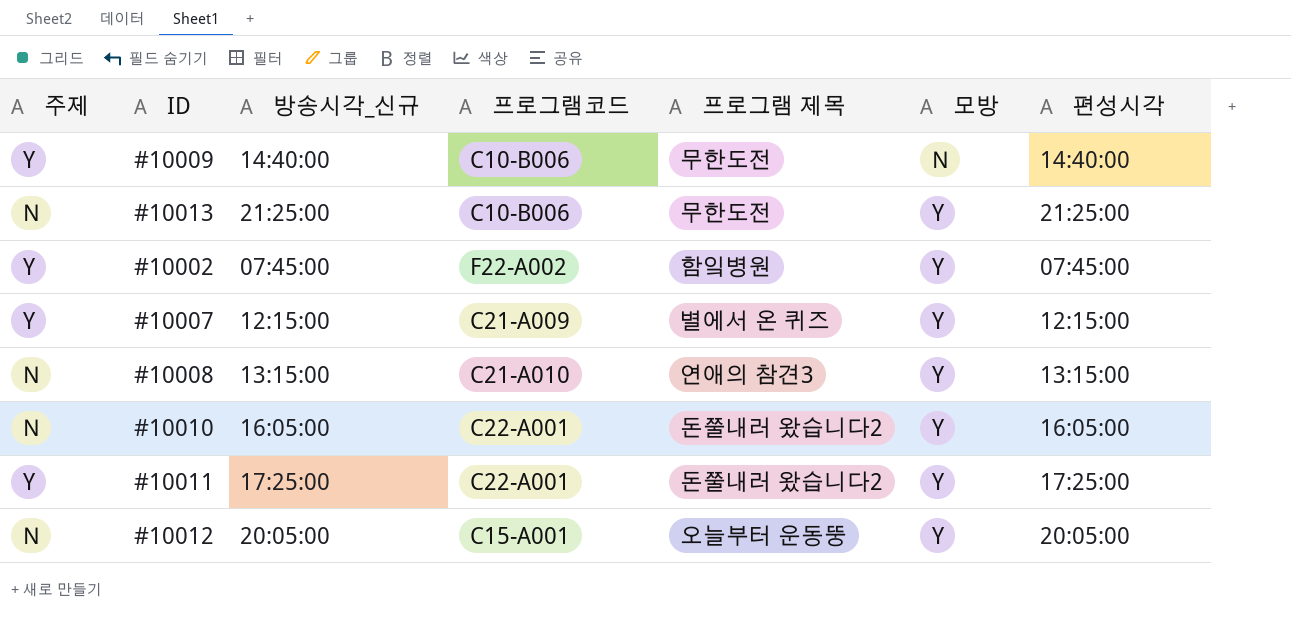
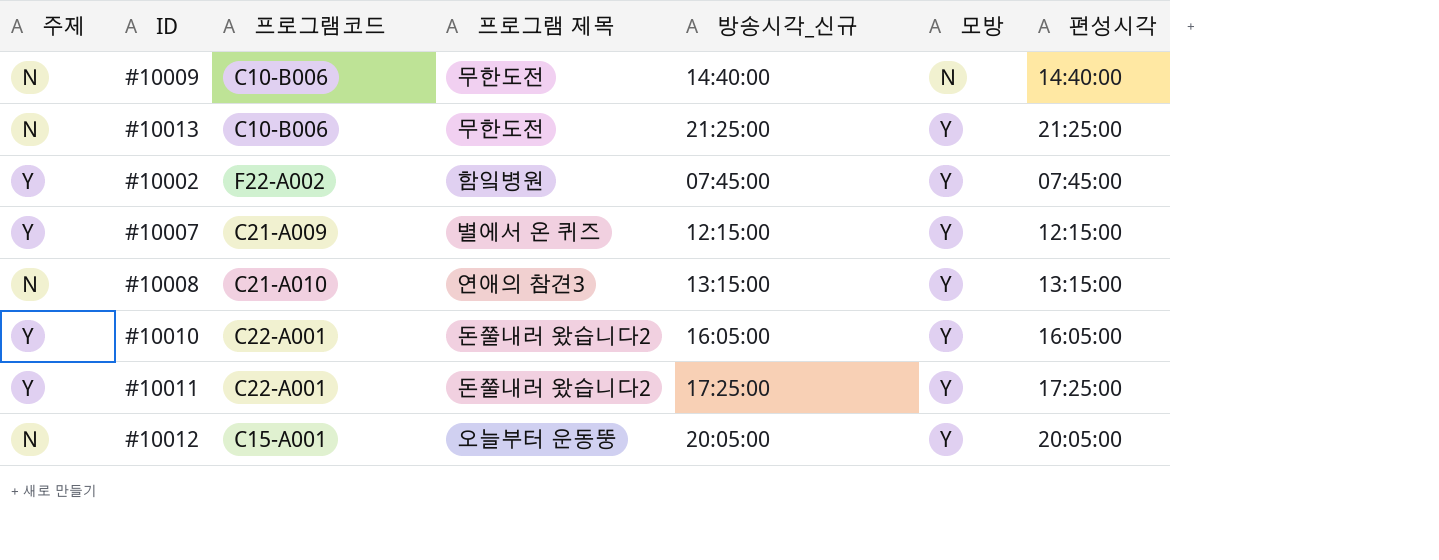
column 방송시각_신규 | position: 3 -> 5
#10009 | 주제: Y -> N
#10010 | 주제: N -> Y

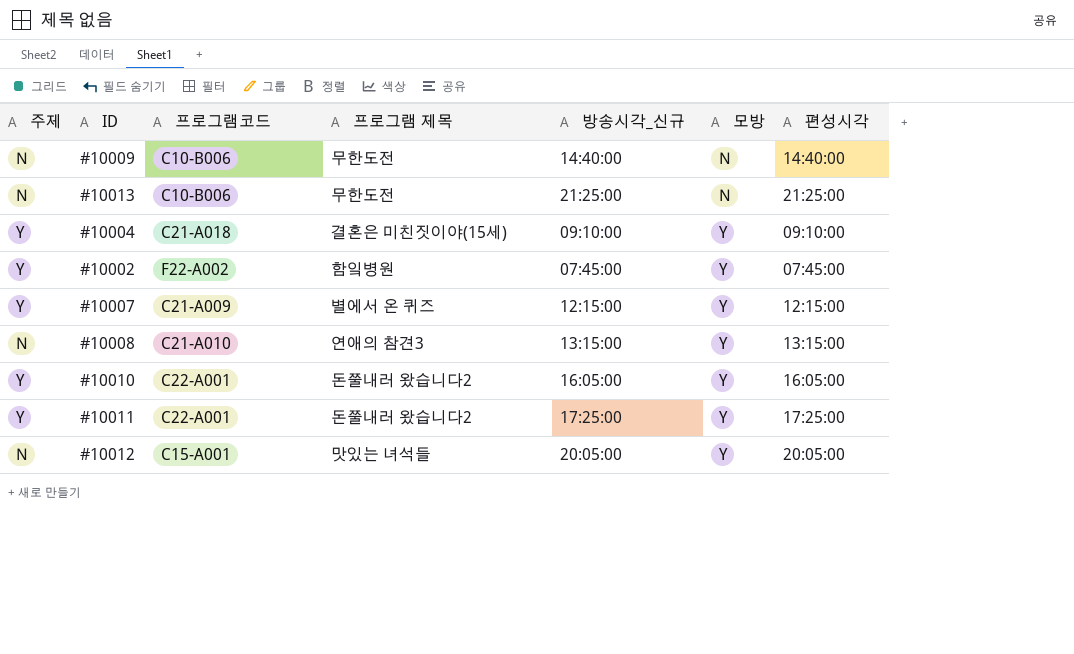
#10013 | 모방: Y -> N
row #10004: none -> Y | C21-A018 | 결혼은 미친짓이야(15세) | 09:10:00 | Y | 09:10:00
#10012 | 프로그램 제목: 오늘부터 운동뚱 -> 맛있는 녀석들

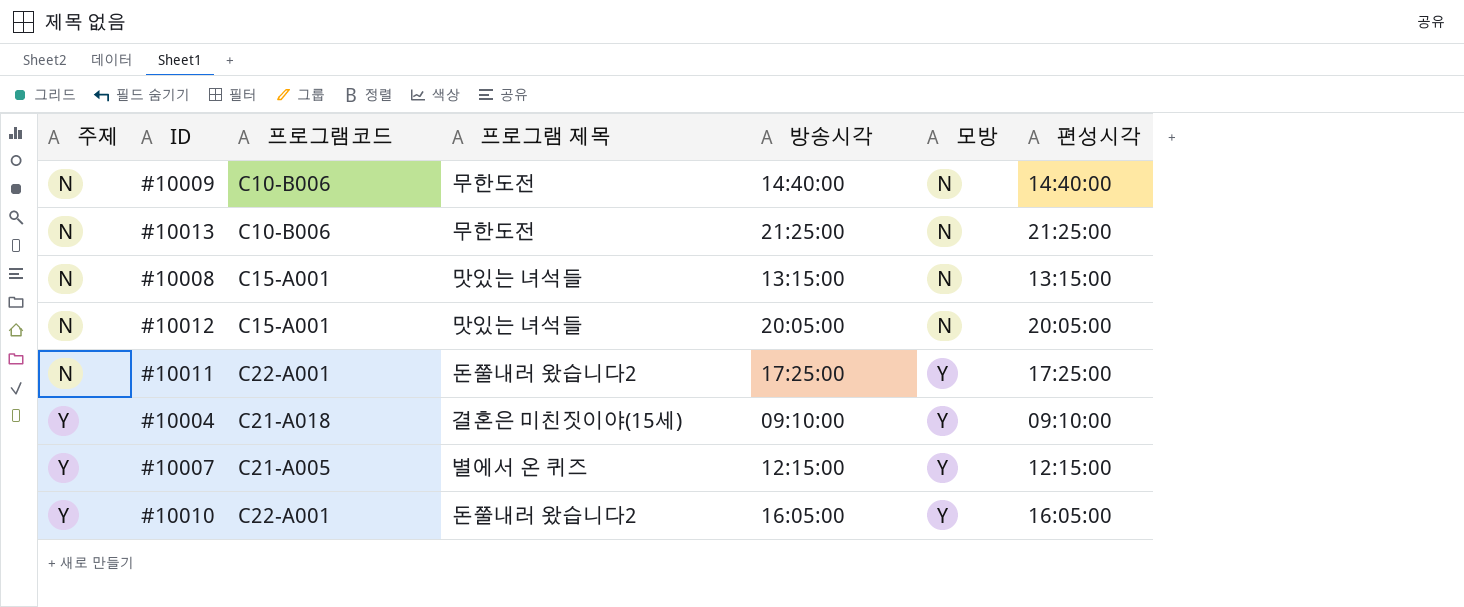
row order: 모방 ascending -> 주제 ascending
column name: 방송시각_신규 -> 방송시각
row #10002: Y | F22-A002 | 함잌병원 | 07:45:00 | Y | 07:45:00 -> none
#10008 | 프로그램코드: C21-A010 -> C15-A001
#10008 | 프로그램 제목: 연애의 참견3 -> 맛있는 녀석들
#10008 | 모방: Y -> N
#10012 | 모방: Y -> N
#10011 | 주제: Y -> N
#10007 | 프로그램코드: C21-A009 -> C21-A005

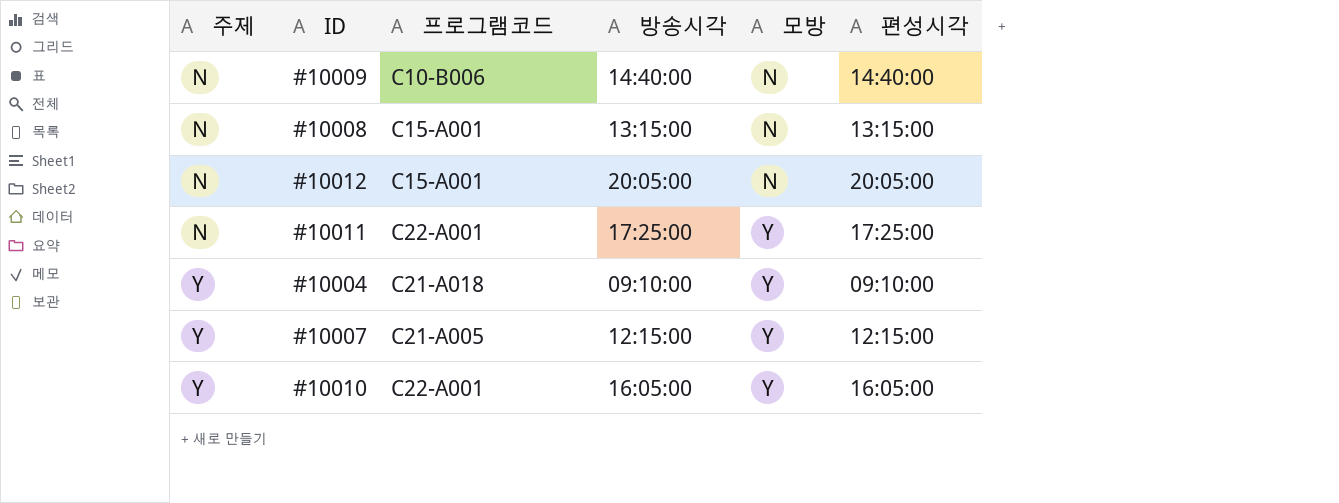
column 프로그램 제목 | position: 4 -> none
row #10013: N | C10-B006 | 무한도전 | 21:25:00 | N | 21:25:00 -> none

